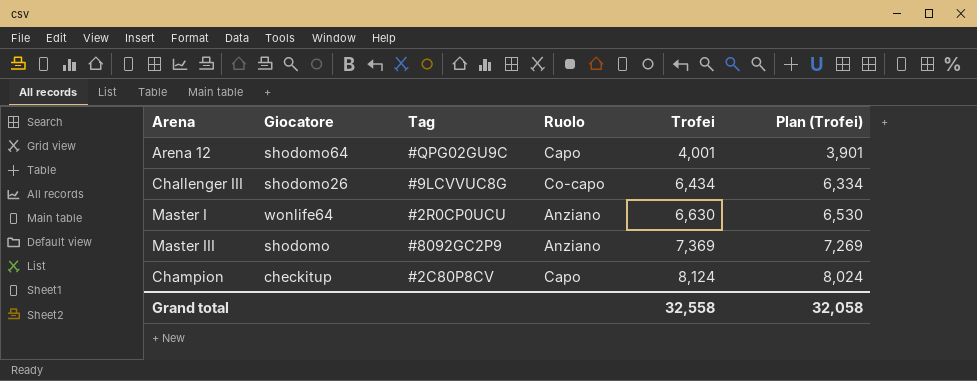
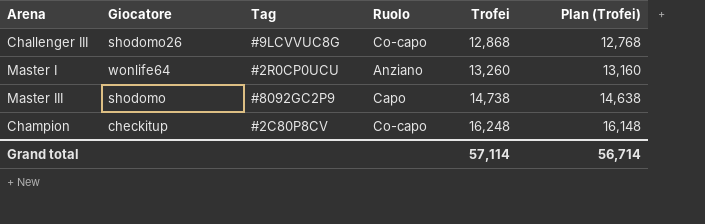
row Arena 12: shodomo64 | #QPG02GU9C | Capo | 4,001 | 3,901 -> none
Challenger III | Trofei: 6,434 -> 12,868
Challenger III | Plan (Trofei): 6,334 -> 12,768
Master I | Trofei: 6,630 -> 13,260
Master I | Plan (Trofei): 6,530 -> 13,160
Master III | Ruolo: Anziano -> Capo
Master III | Trofei: 7,369 -> 14,738
Master III | Plan (Trofei): 7,269 -> 14,638
Champion | Ruolo: Capo -> Co-capo
Champion | Trofei: 8,124 -> 16,248
Champion | Plan (Trofei): 8,024 -> 16,148
Grand total | Trofei: 32,558 -> 57,114
Grand total | Plan (Trofei): 32,058 -> 56,714

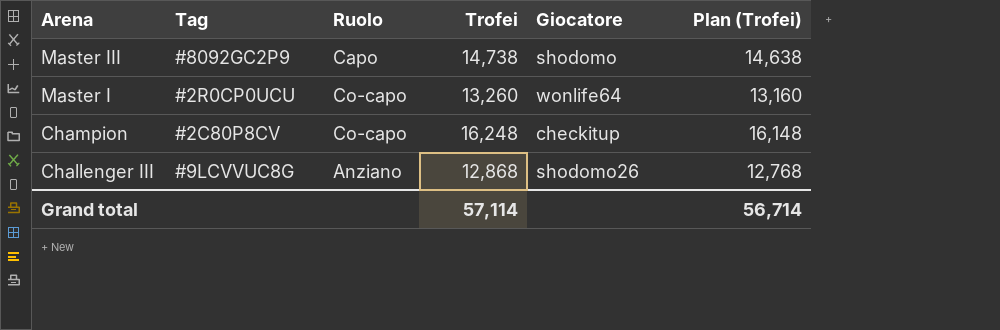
row order: Trofei ascending -> Arena descending
column Giocatore | position: 2 -> 5
Master I | Ruolo: Anziano -> Co-capo
Challenger III | Ruolo: Co-capo -> Anziano

